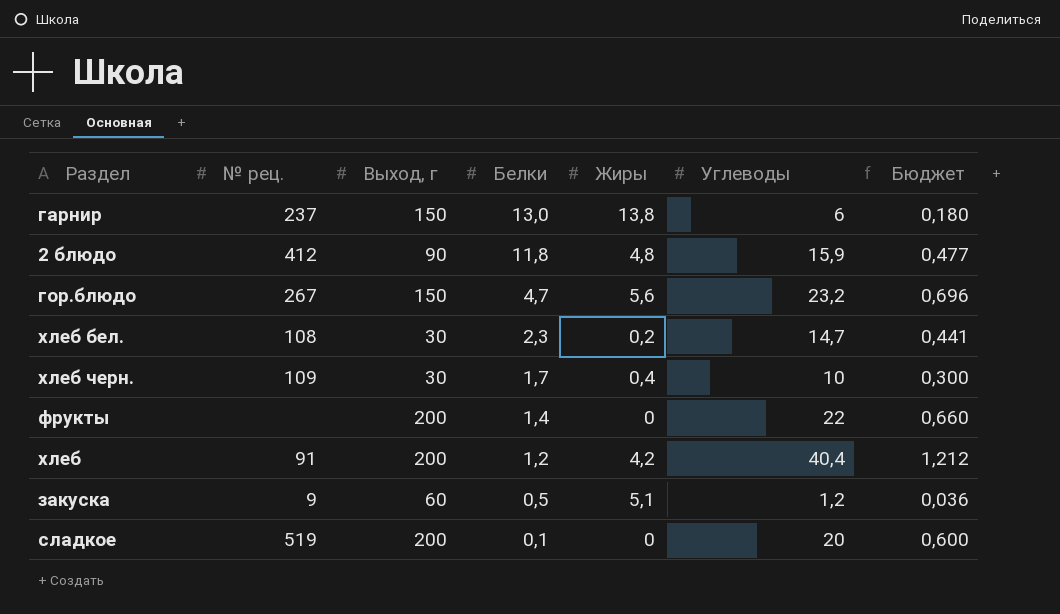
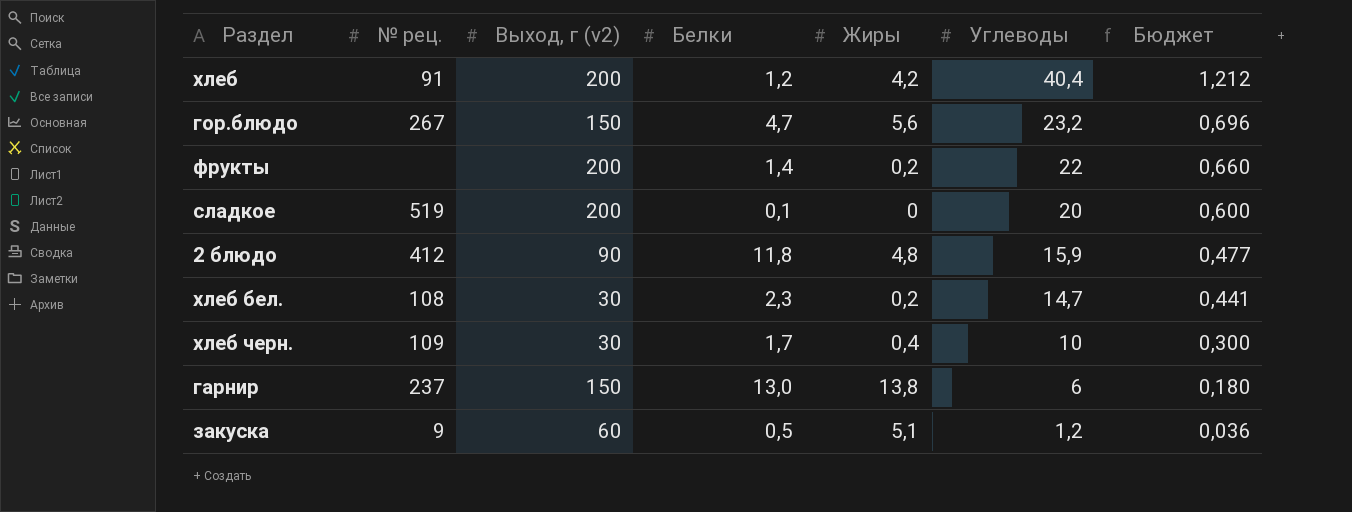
row order: Белки descending -> Углеводы descending
column name: Выход, г -> Выход, г (v2)
фрукты | Жиры: 0 -> 0,2

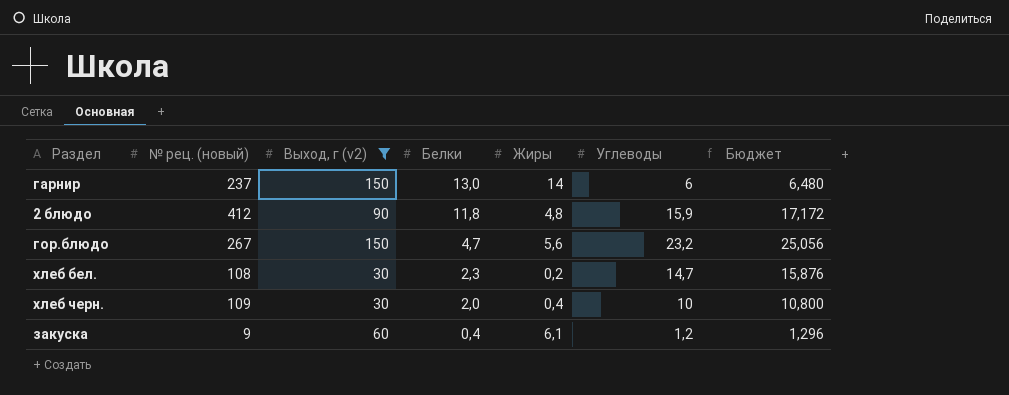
filter: none -> Выход, г (v2) != 200
row order: Углеводы descending -> Белки descending
column name: № рец. -> № рец. (новый)
column Бюджет | formula: [Углеводы] * 0,03 -> [Углеводы] * 1,08
гарнир | Жиры: 13,8 -> 14
хлеб черн. | Белки: 1,7 -> 2,0
закуска | Белки: 0,5 -> 0,4
закуска | Жиры: 5,1 -> 6,1

